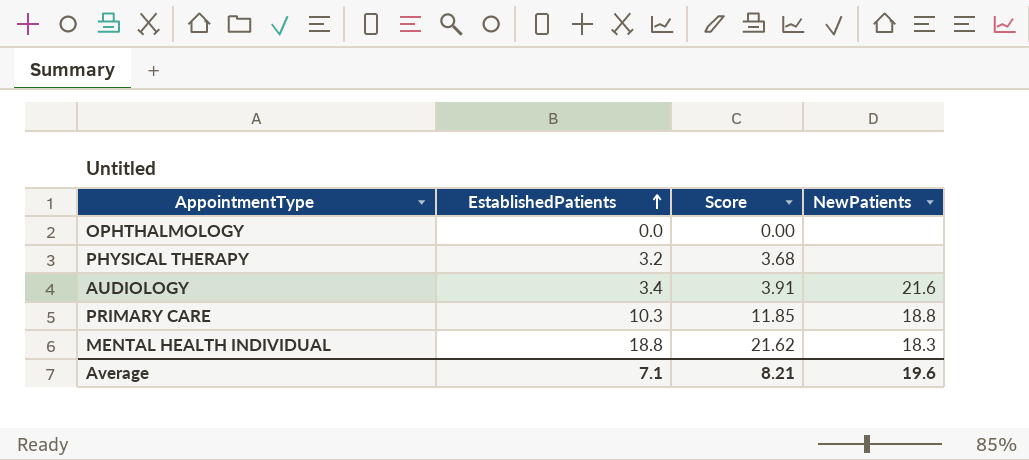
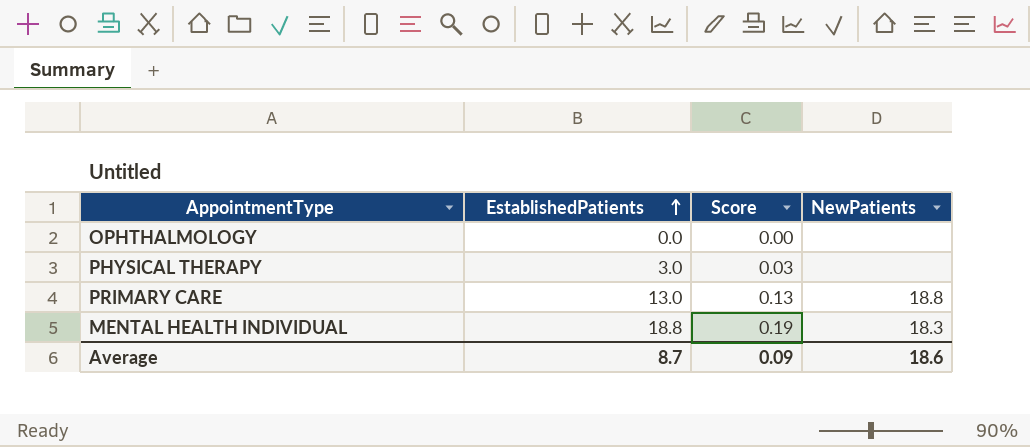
column Score | formula: [EstablishedPatients] * 1.15 -> [EstablishedPatients] * 0.01
row AUDIOLOGY: 3.4 | 3.91 | 21.6 -> none
PHYSICAL THERAPY | EstablishedPatients: 3.2 -> 3.0
PRIMARY CARE | EstablishedPatients: 10.3 -> 13.0
Average | EstablishedPatients: 7.1 -> 8.7
Average | Score: 8.21 -> 0.09
Average | NewPatients: 19.6 -> 18.6

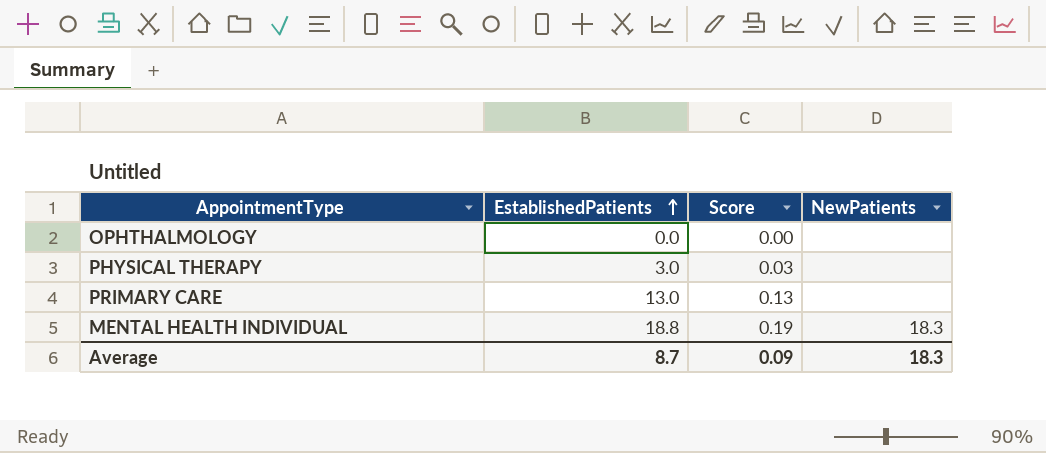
PRIMARY CARE | NewPatients: 18.8 -> none
Average | NewPatients: 18.6 -> 18.3

